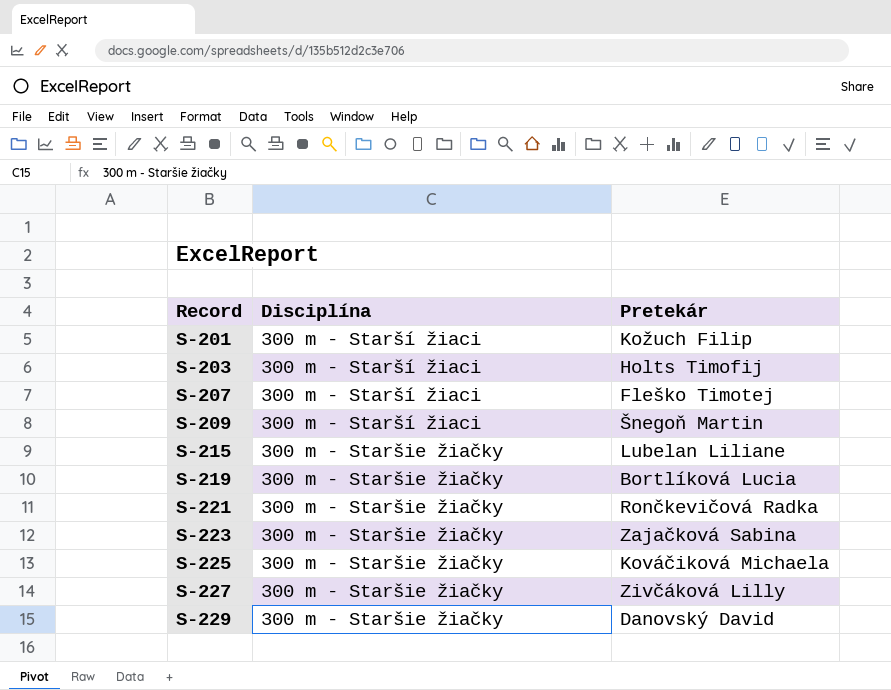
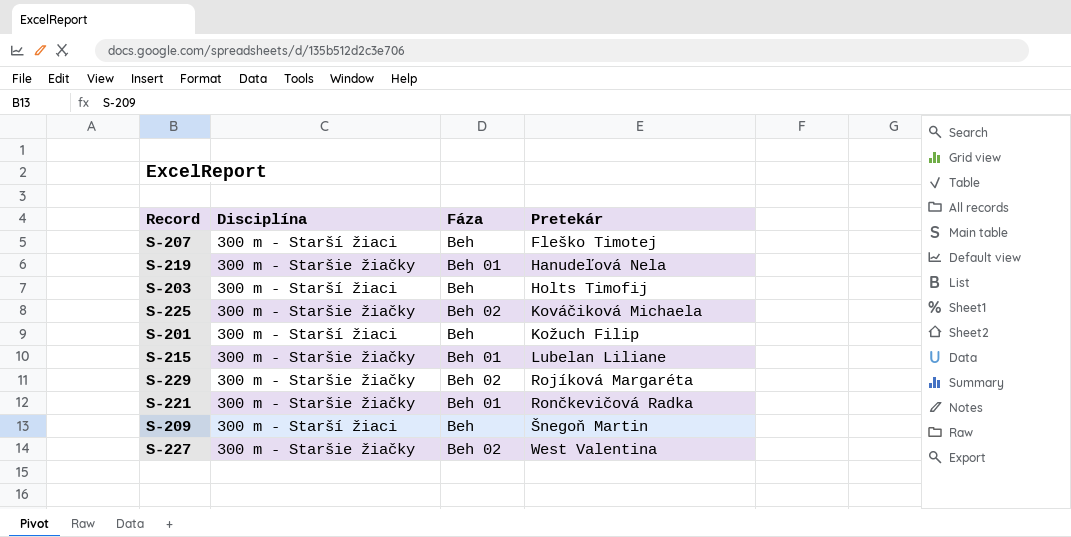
row order: Record ascending -> Pretekár ascending
column Fáza | position: none -> 3
row S-223: 300 m - Staršie žiačky | Zajačková Sabina -> none
S-219 | Pretekár: Bortlíková Lucia -> Hanudeľová Nela
S-229 | Pretekár: Danovský David -> Rojíková Margaréta
S-227 | Pretekár: Zivčáková Lilly -> West Valentina

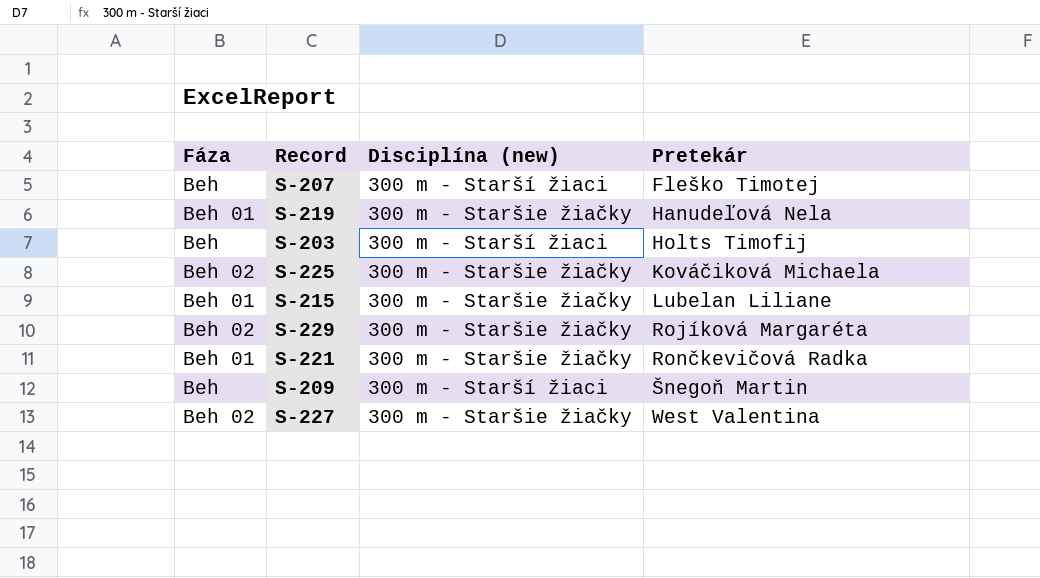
column Fáza | position: 3 -> 1
column name: Disciplína -> Disciplína (new)
row S-201: 300 m - Starší žiaci | Beh | Kožuch Filip -> none

